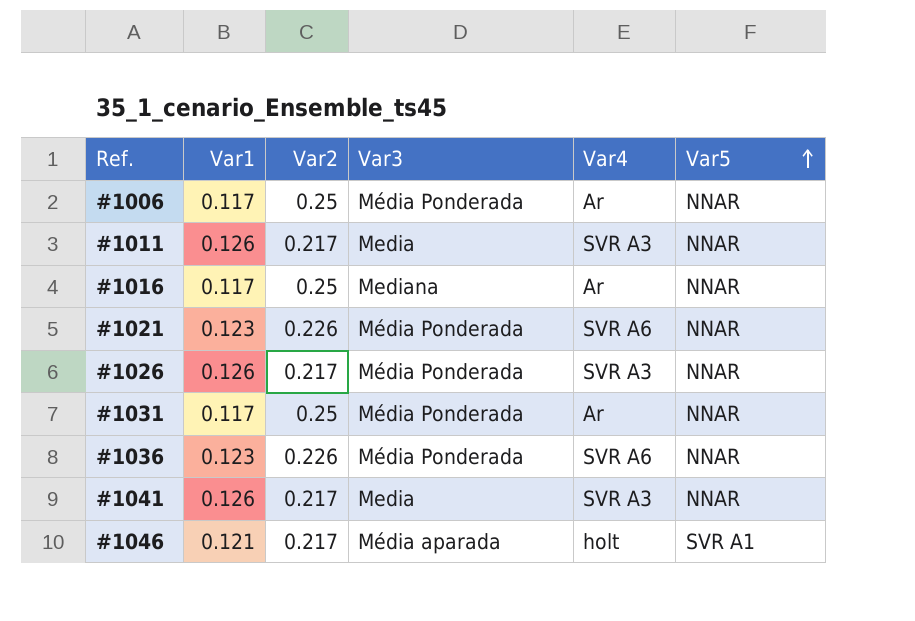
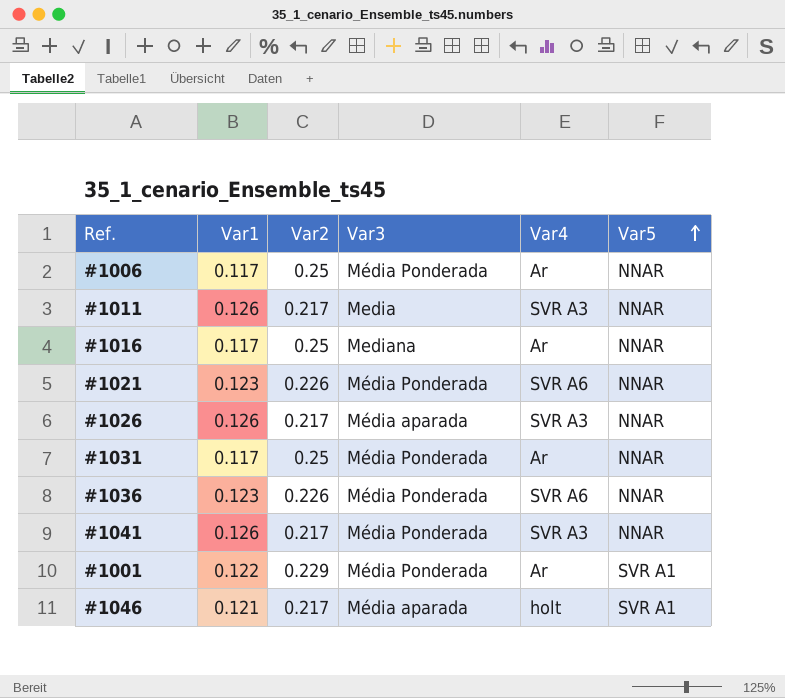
#1026 | Var3: Média Ponderada -> Média aparada
#1041 | Var3: Media -> Média Ponderada
row #1001: none -> 0.122 | 0.229 | Média Ponderada | Ar | SVR A1

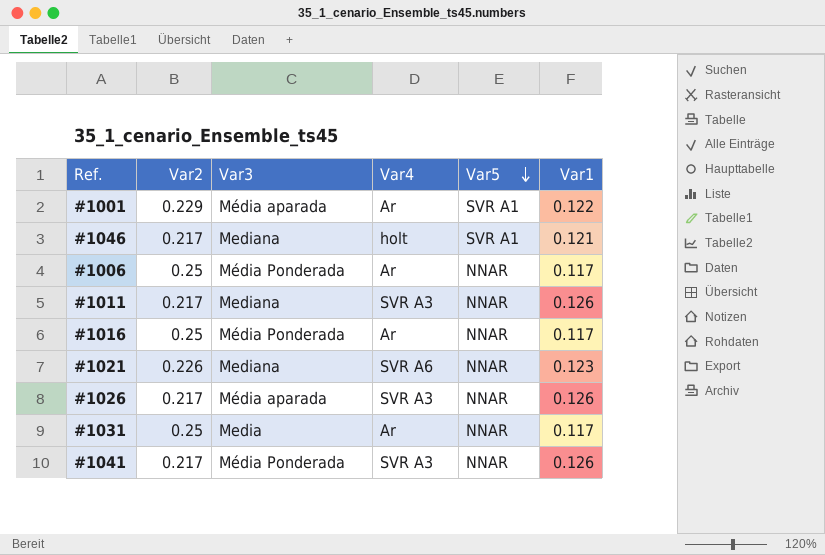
row order: Var5 ascending -> Var5 descending
column Var1 | position: 2 -> 6
row #1036: 0.123 | 0.226 | Média Ponderada | SVR A6 | NNAR -> none
#1001 | Var3: Média Ponderada -> Média aparada
#1046 | Var3: Média aparada -> Mediana
#1011 | Var3: Media -> Mediana
#1016 | Var3: Mediana -> Média Ponderada
#1021 | Var3: Média Ponderada -> Mediana
#1031 | Var3: Média Ponderada -> Media

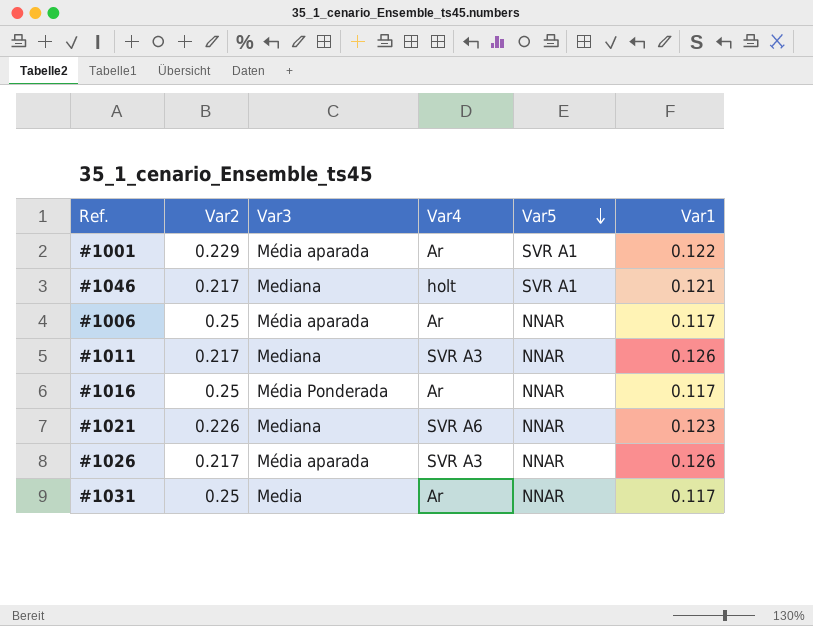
row #1041: 0.217 | Média Ponderada | SVR A3 | NNAR | 0.126 -> none
#1006 | Var3: Média Ponderada -> Média aparada

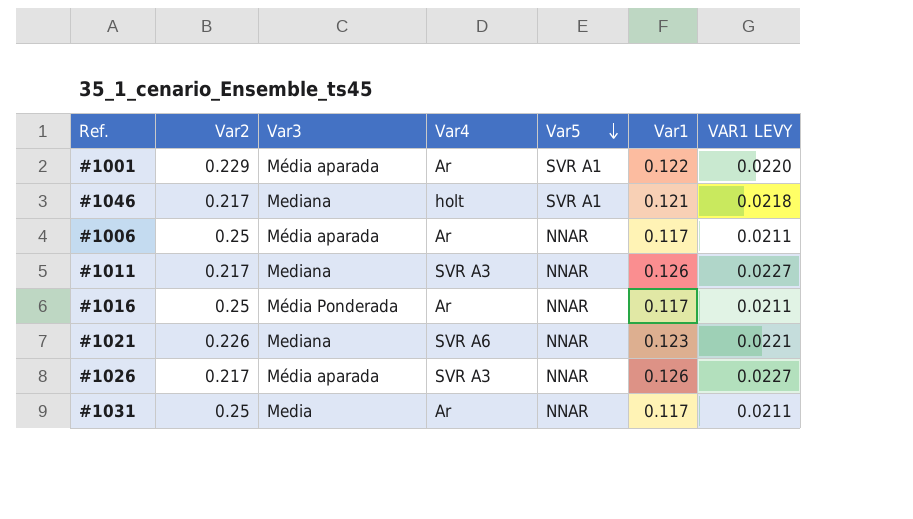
column VAR1 LEVY | formula: none -> [Var1] * 0.18

